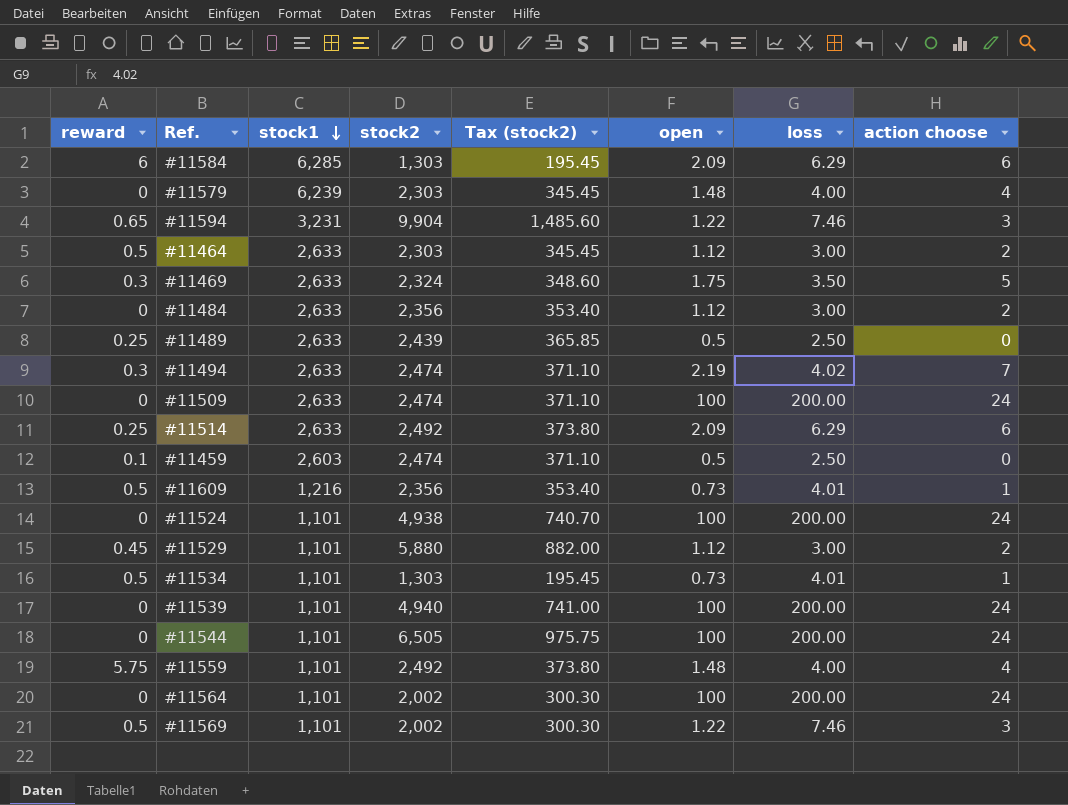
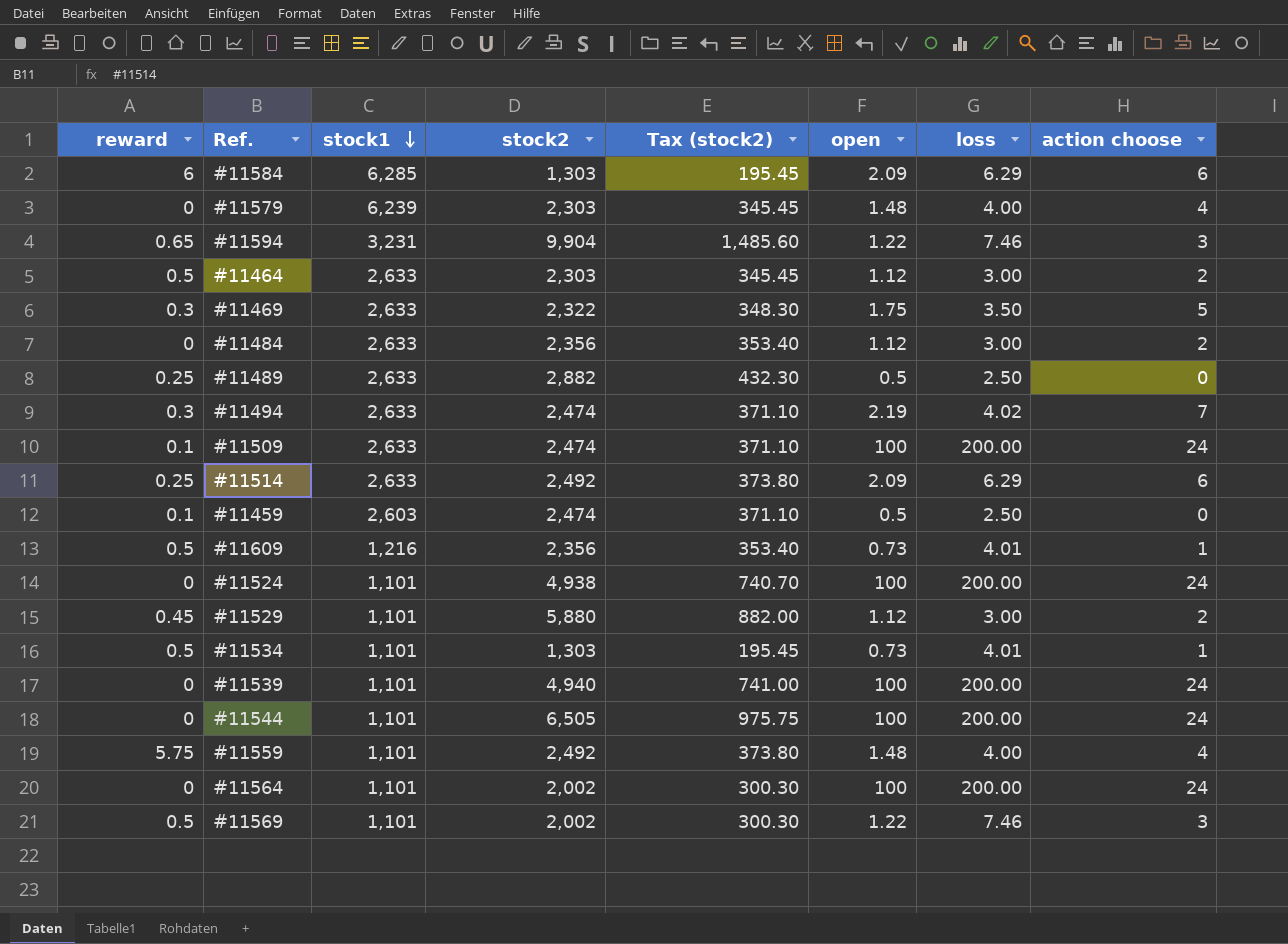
#11469 | stock2: 2,324 -> 2,322
#11469 | Tax (stock2): 348.60 -> 348.30
#11489 | stock2: 2,439 -> 2,882
#11489 | Tax (stock2): 365.85 -> 432.30
#11509 | reward: 0 -> 0.1

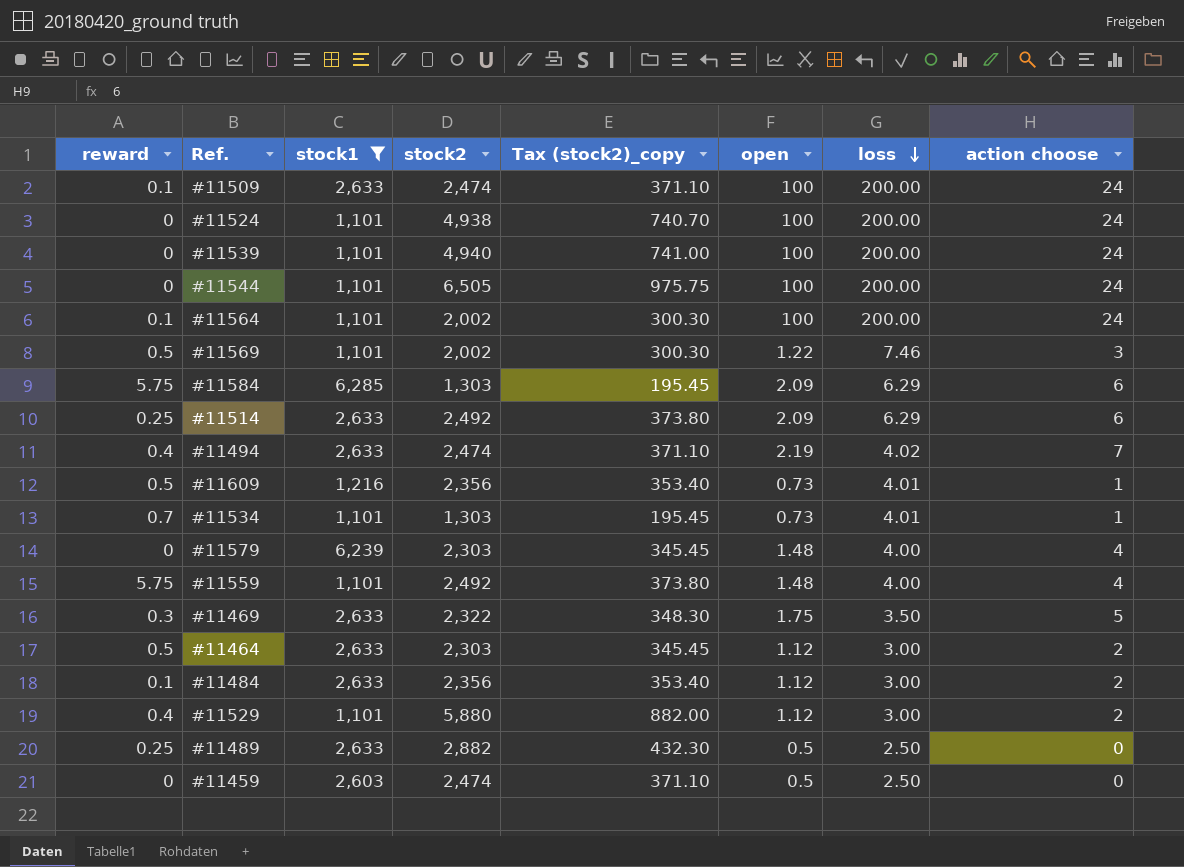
filter: none -> stock1 != 3,231
row order: stock1 descending -> loss descending
column name: Tax (stock2) -> Tax (stock2)_copy
#11564 | reward: 0 -> 0.1
#11584 | reward: 6 -> 5.75
#11494 | reward: 0.3 -> 0.4
#11534 | reward: 0.5 -> 0.7
#11484 | reward: 0 -> 0.1
#11529 | reward: 0.45 -> 0.4
#11459 | reward: 0.1 -> 0

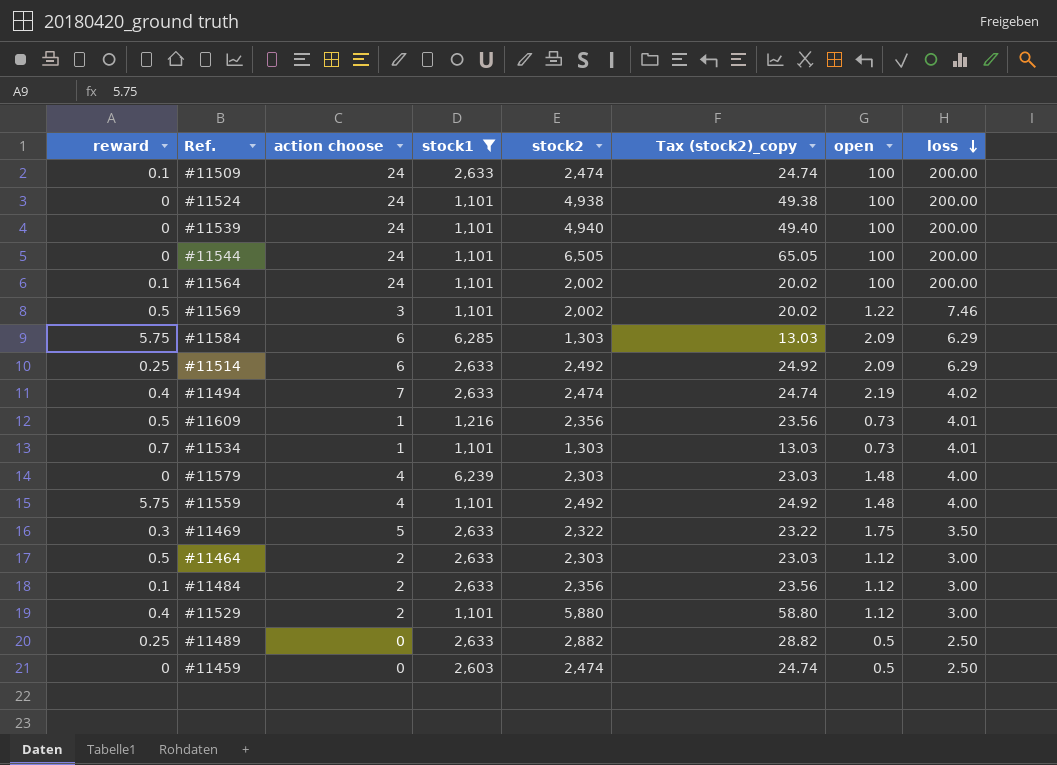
column action choose | position: 8 -> 3
column Tax (stock2)_copy | formula: [stock2] * 0.15 -> [stock2] * 0.01

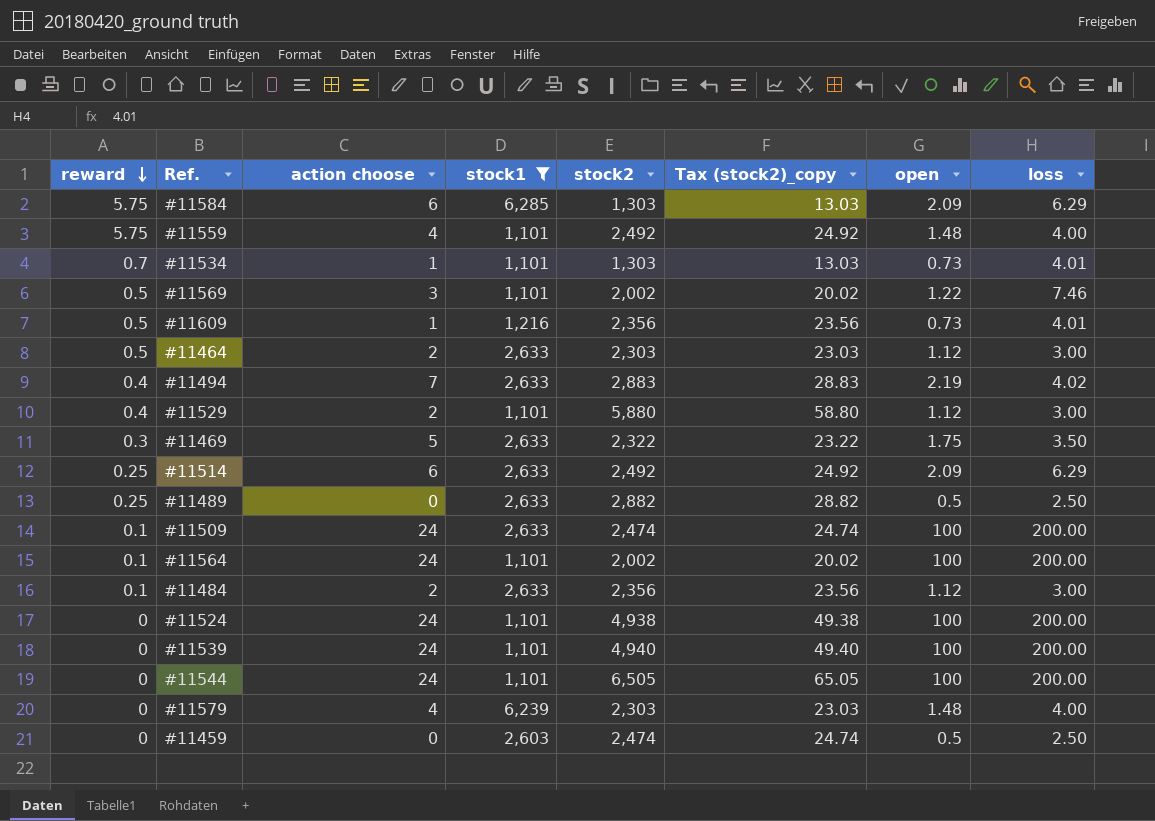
row order: loss descending -> reward descending
#11494 | stock2: 2,474 -> 2,883
#11494 | Tax (stock2)_copy: 24.74 -> 28.83

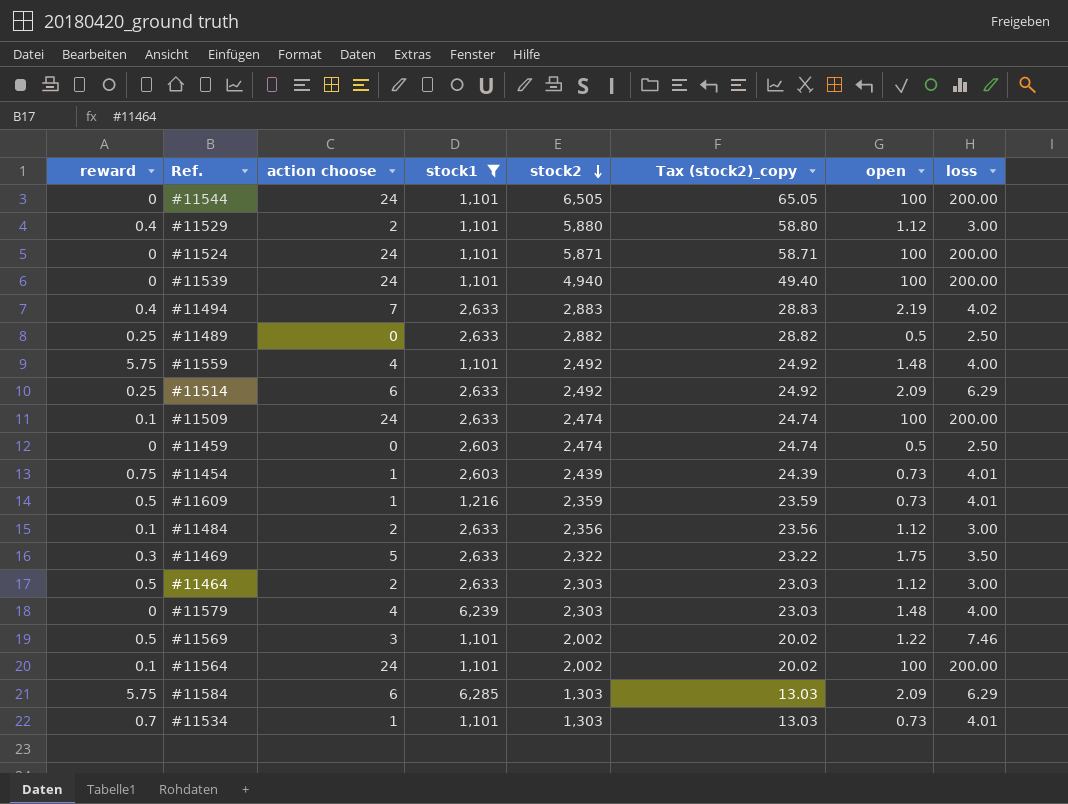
row order: reward descending -> stock2 descending
#11524 | stock2: 4,938 -> 5,871
#11524 | Tax (stock2)_copy: 49.38 -> 58.71
row #11454: none -> 0.75 | 1 | 2,603 | 2,439 | 24.39 | 0.73 | 4.01
#11609 | stock2: 2,356 -> 2,359
#11609 | Tax (stock2)_copy: 23.56 -> 23.59

